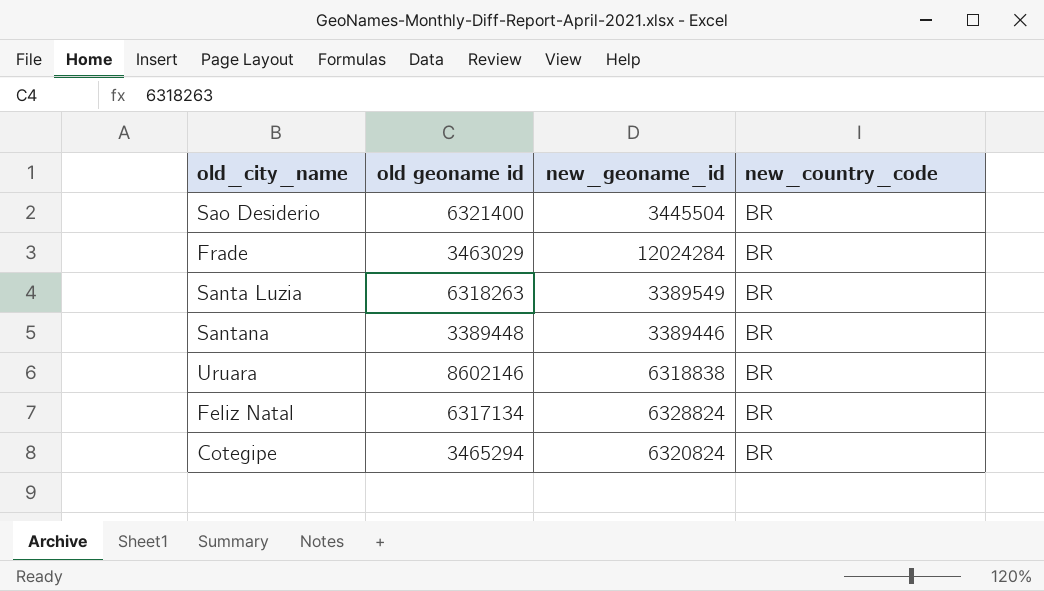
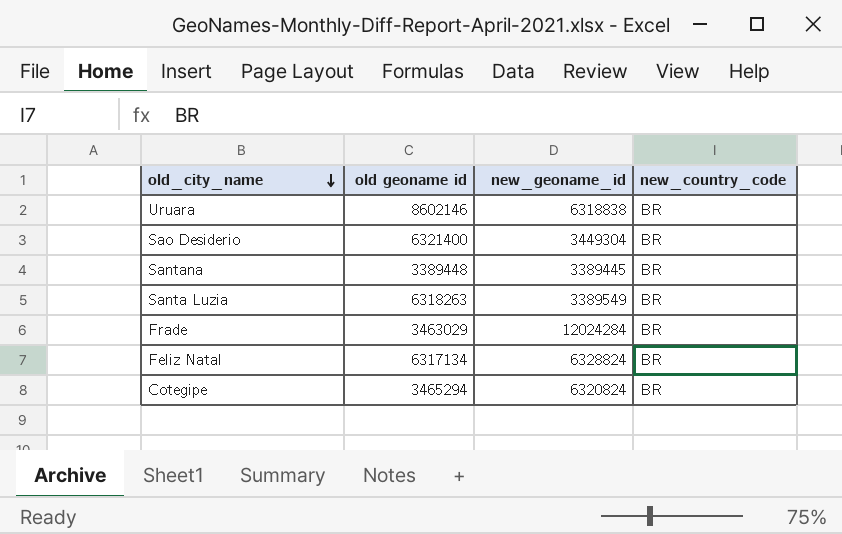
row order: none -> old_city_name descending
Sao Desiderio | new_geoname_id: 3445504 -> 3449304
Santana | new_geoname_id: 3389446 -> 3389445

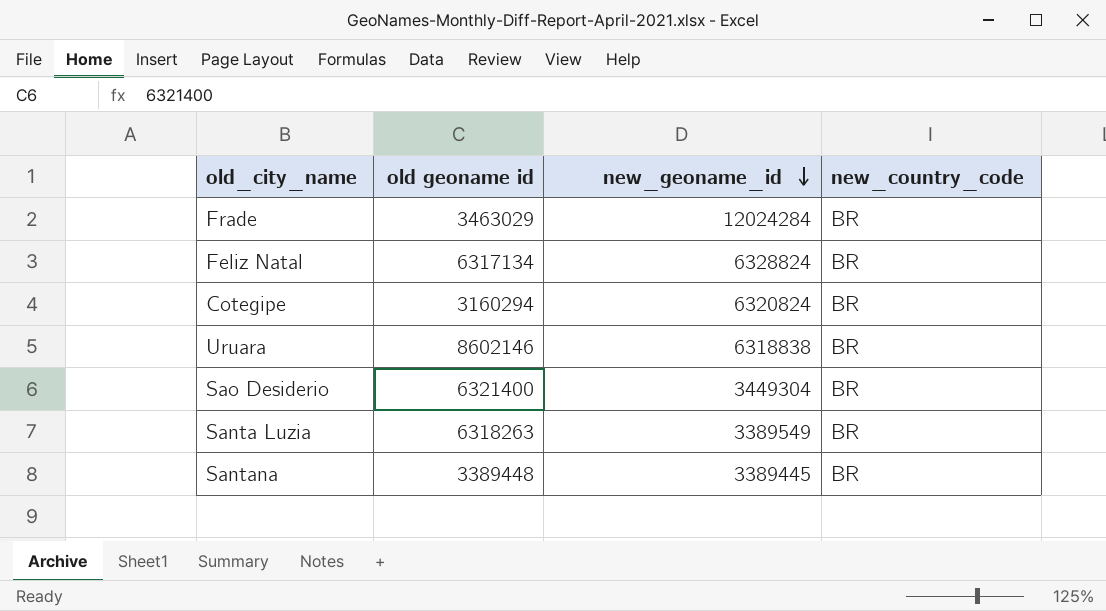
row order: old_city_name descending -> new_geoname_id descending
Cotegipe | old geoname id: 3465294 -> 3160294

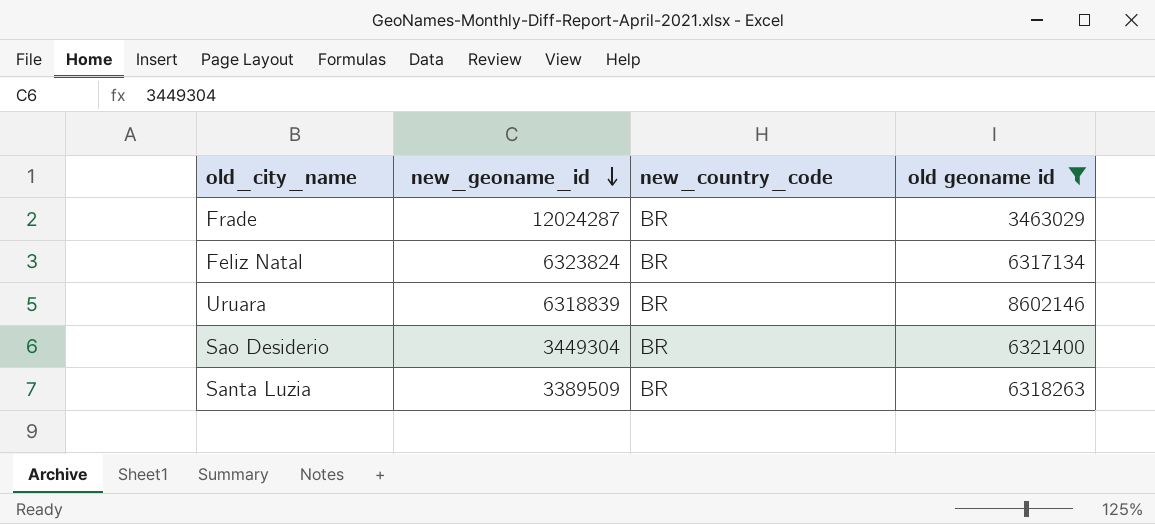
filter: none -> old geoname id >= 3463029
column old geoname id | position: 2 -> 4
Frade | new_geoname_id: 12024284 -> 12024287
Feliz Natal | new_geoname_id: 6328824 -> 6323824
Uruara | new_geoname_id: 6318838 -> 6318839
Santa Luzia | new_geoname_id: 3389549 -> 3389509

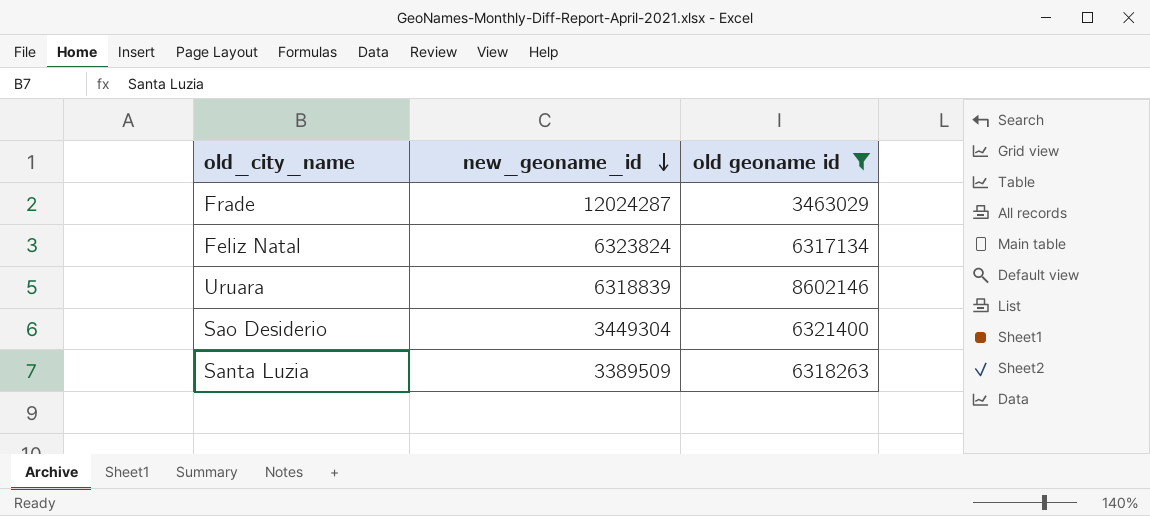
column new_country_code | position: 3 -> none

